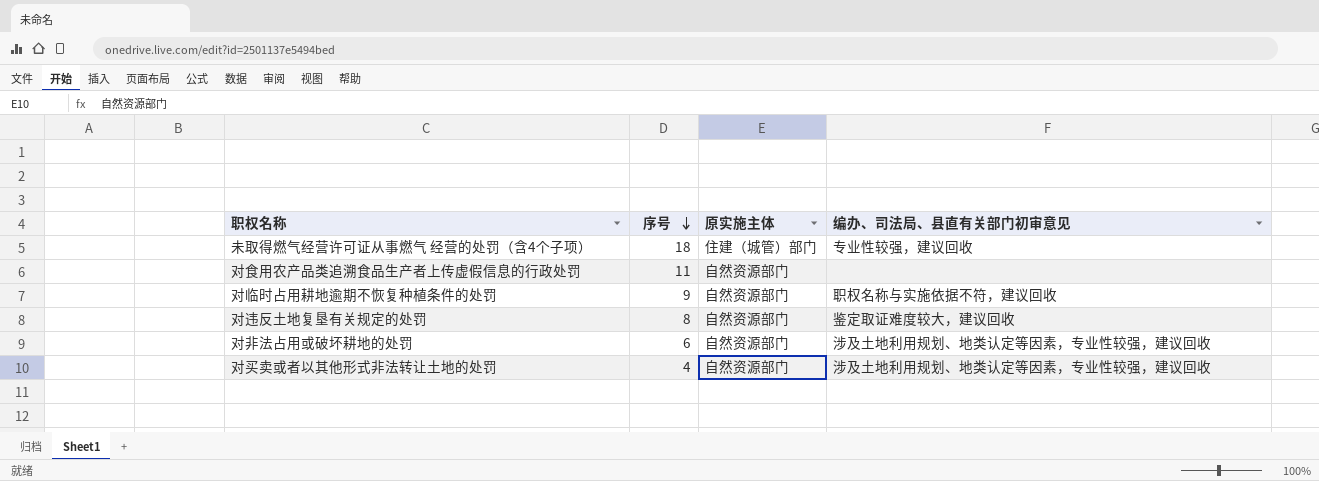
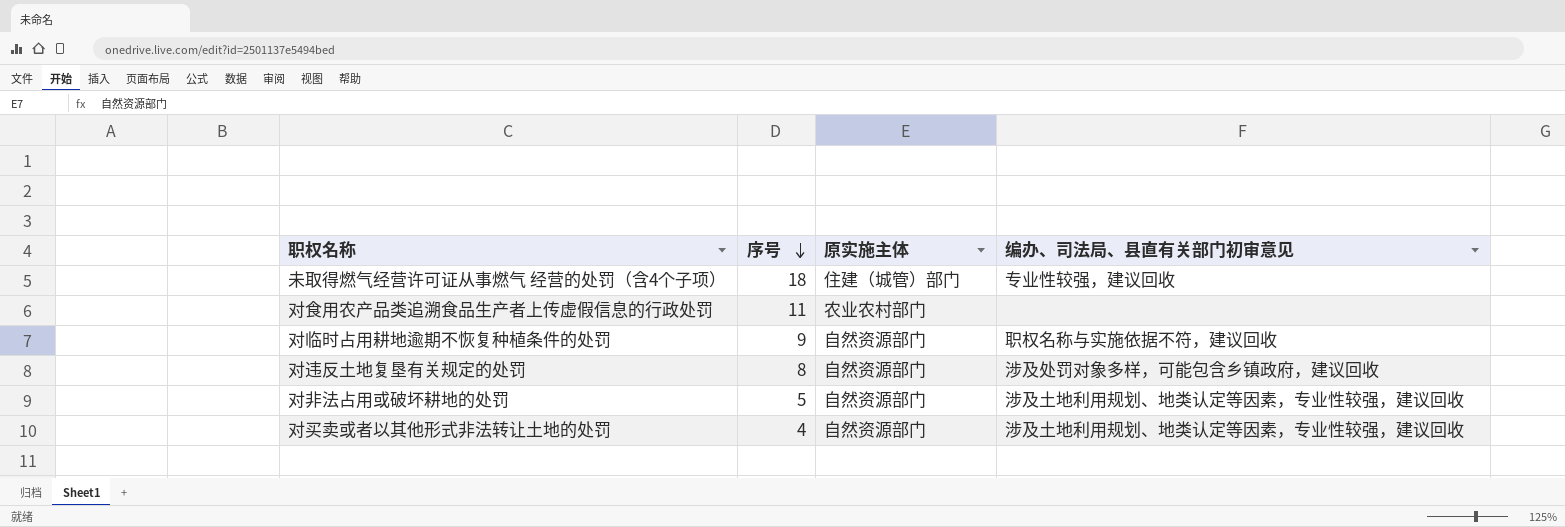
对食用农产品类追溯食品生产者上传虚假信息的行政处罚 | 原实施主体: 自然资源部门 -> 农业农村部门
对违反土地复垦有关规定的处罚 | 编办、司法局、县直有关部门初审意见: 鉴定取证难度较大，建议回收 -> 涉及处罚对象多样，可能包含乡镇政府，建议回收
对非法占用或破坏耕地的处罚 | 序号: 6 -> 5

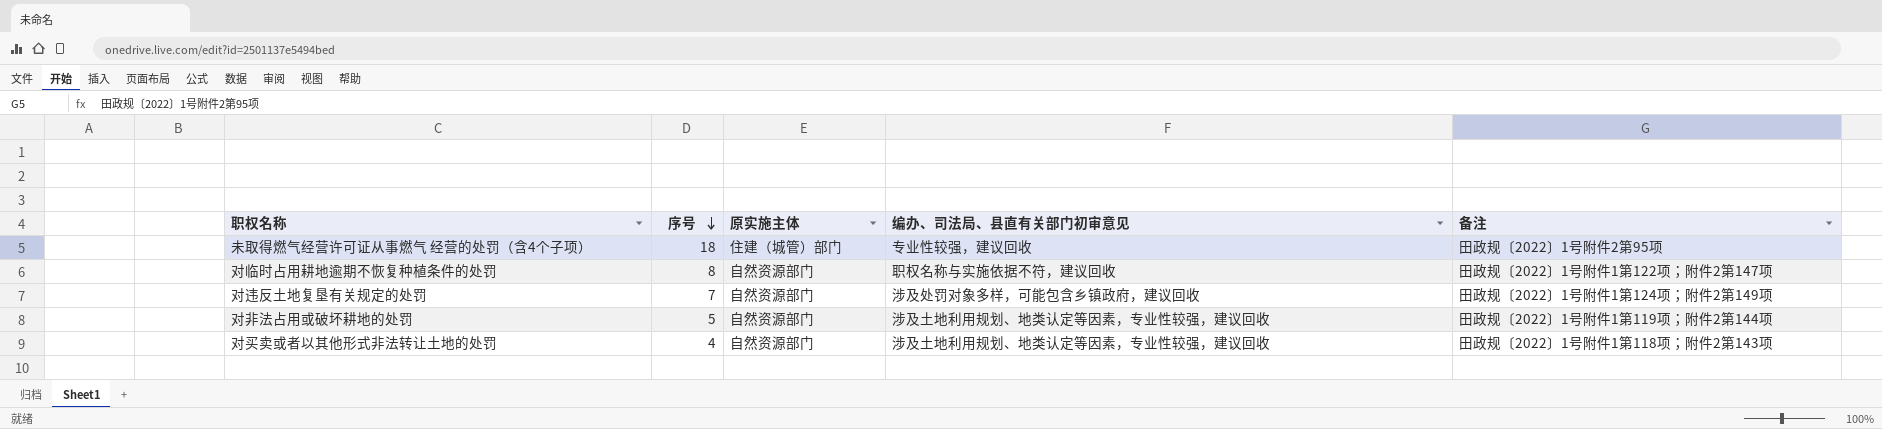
column 备注 | position: none -> 5
row 对食用农产品类追溯食品生产者上传虚假信息的行政处罚: 11 | 农业农村部门 | none -> none
对临时占用耕地逾期不恢复种植条件的处罚 | 序号: 9 -> 8
对违反土地复垦有关规定的处罚 | 序号: 8 -> 7

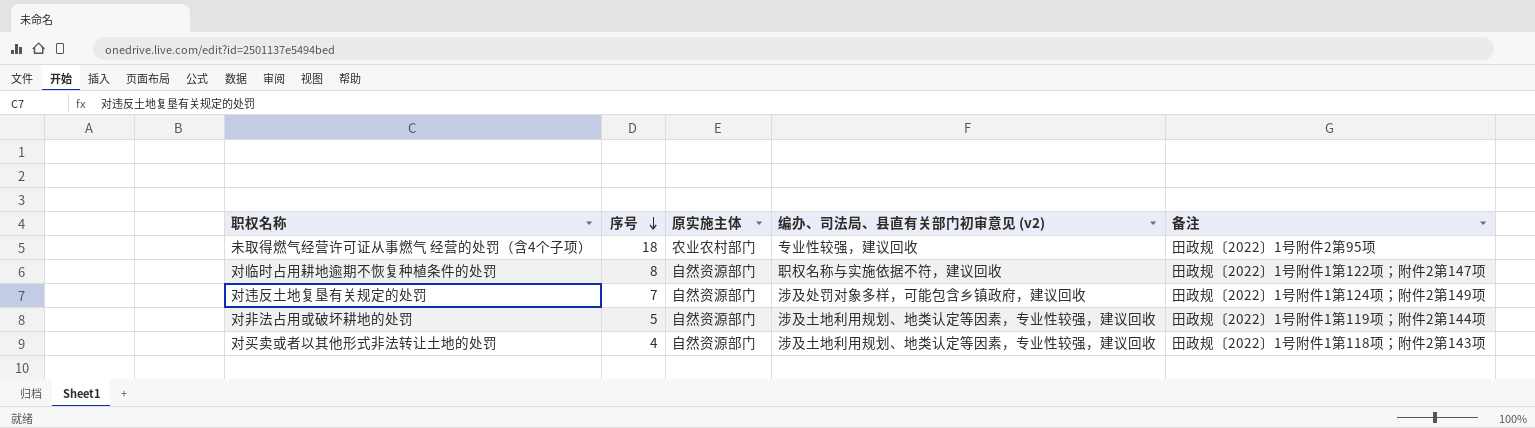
column name: 编办、司法局、县直有关部门初审意见 -> 编办、司法局、县直有关部门初审意见 (v2)
未取得燃气经营许可证从事燃气 经营的处罚（含4个子项） | 原实施主体: 住建（城管）部门 -> 农业农村部门

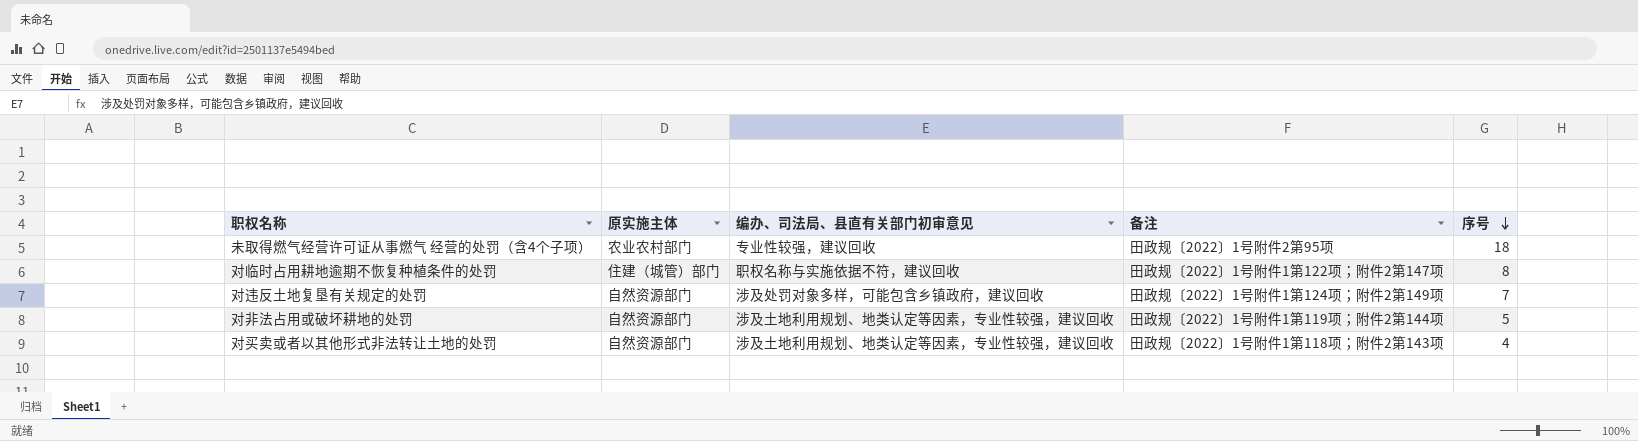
column name: 编办、司法局、县直有关部门初审意见 (v2) -> 编办、司法局、县直有关部门初审意见
column 序号 | position: 2 -> 5
对临时占用耕地逾期不恢复种植条件的处罚 | 原实施主体: 自然资源部门 -> 住建（城管）部门

